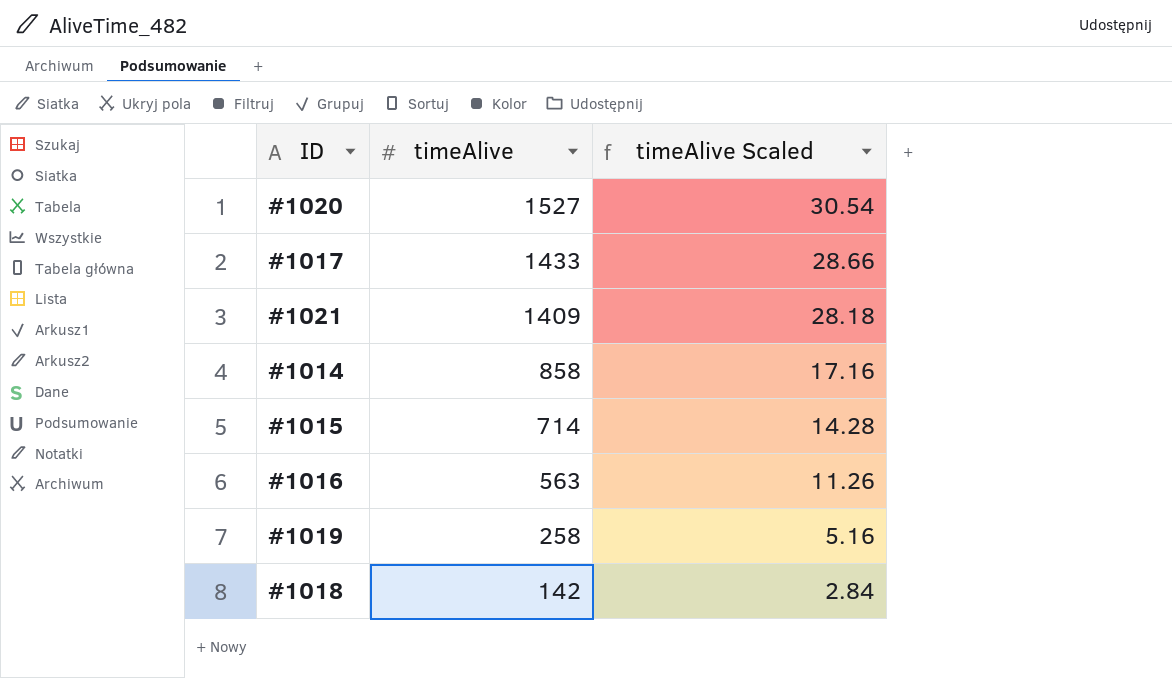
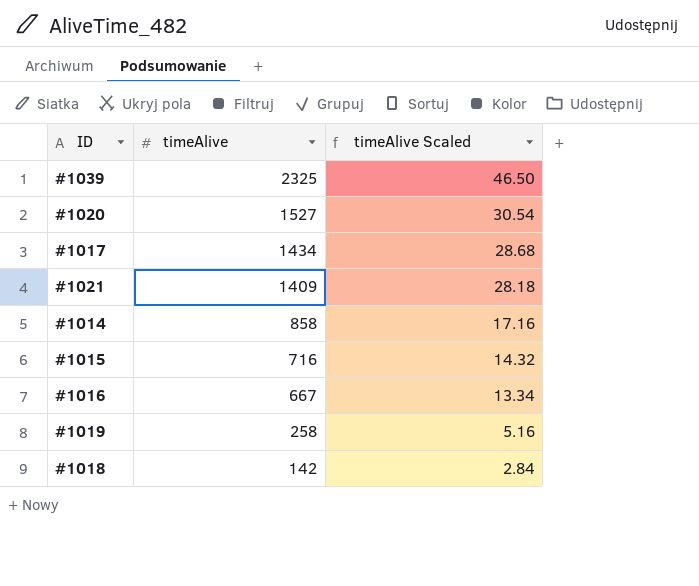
row #1039: none -> 2325 | 46.50
#1017 | timeAlive: 1433 -> 1434
#1017 | timeAlive Scaled: 28.66 -> 28.68
#1015 | timeAlive: 714 -> 716
#1015 | timeAlive Scaled: 14.28 -> 14.32
#1016 | timeAlive: 563 -> 667
#1016 | timeAlive Scaled: 11.26 -> 13.34

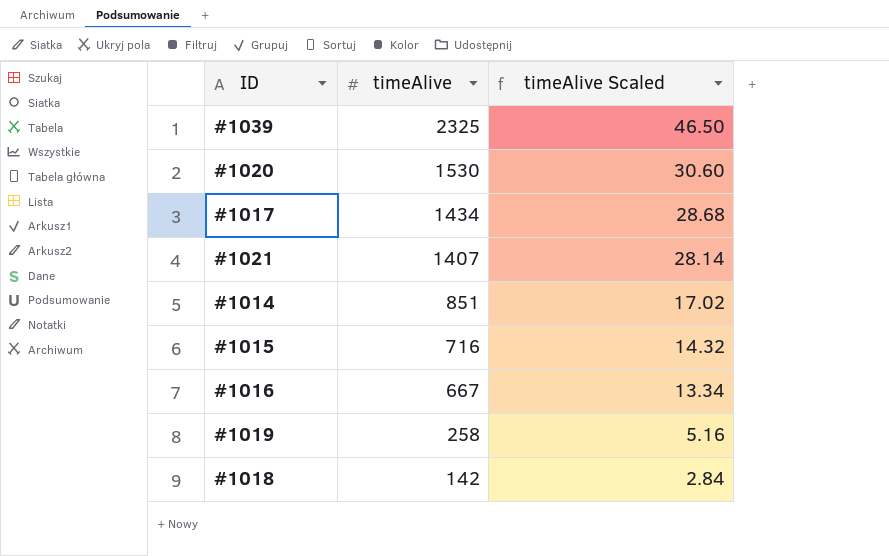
#1020 | timeAlive: 1527 -> 1530
#1020 | timeAlive Scaled: 30.54 -> 30.60
#1021 | timeAlive: 1409 -> 1407
#1021 | timeAlive Scaled: 28.18 -> 28.14
#1014 | timeAlive: 858 -> 851
#1014 | timeAlive Scaled: 17.16 -> 17.02

